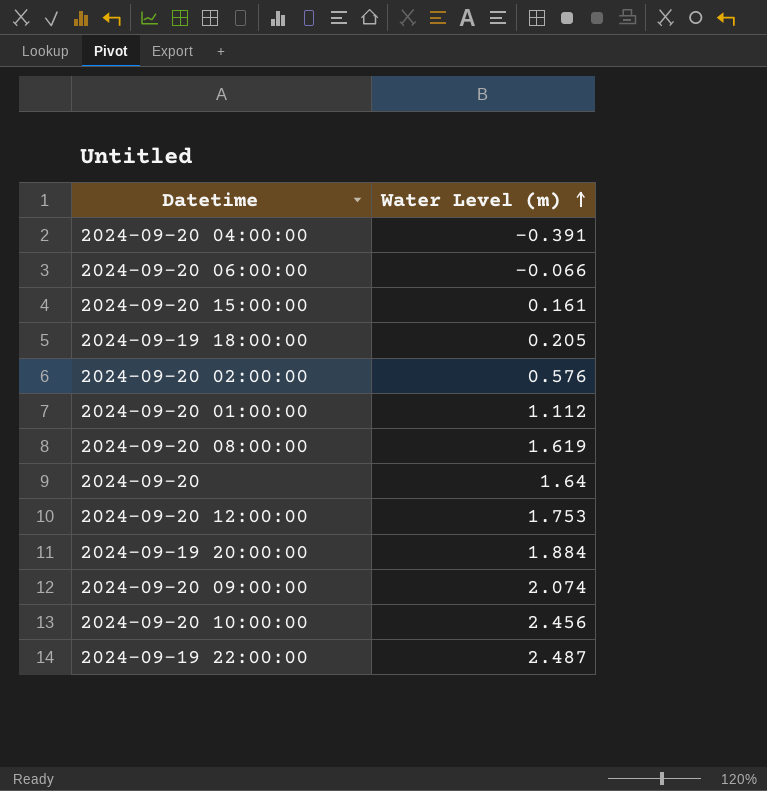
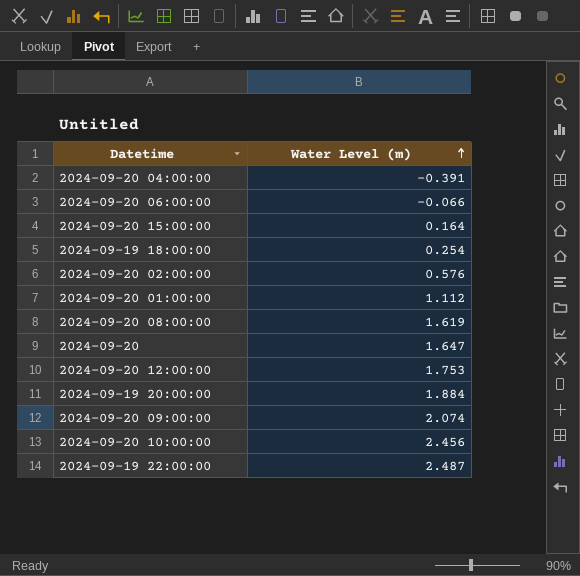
2024-09-20 15:00:00 | Water Level (m): 0.161 -> 0.164
2024-09-19 18:00:00 | Water Level (m): 0.205 -> 0.254
2024-09-20 | Water Level (m): 1.64 -> 1.647

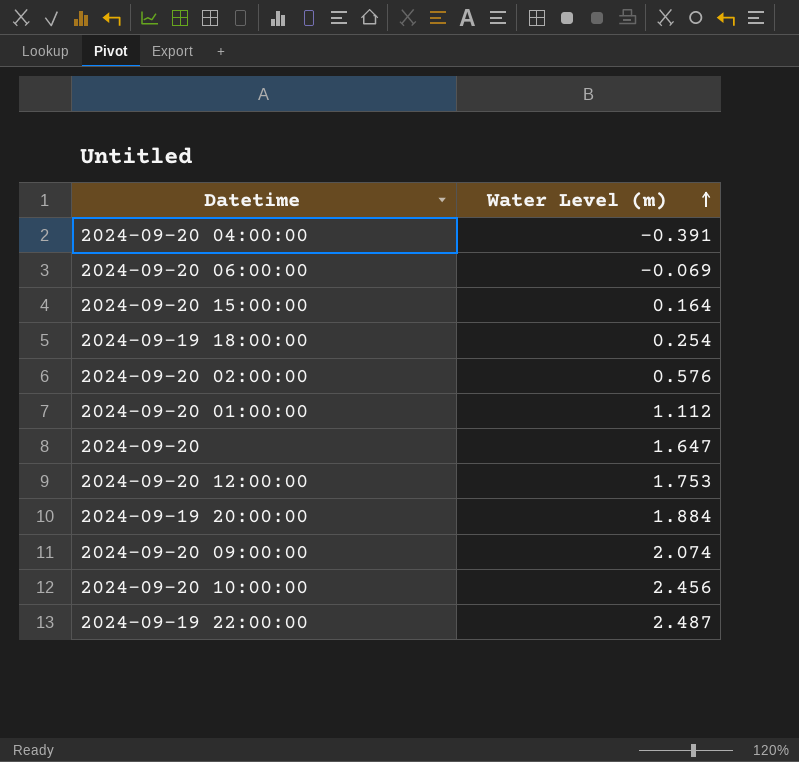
row 2024-09-20 08:00:00: 1.619 -> none
2024-09-20 06:00:00 | Water Level (m): -0.066 -> -0.069

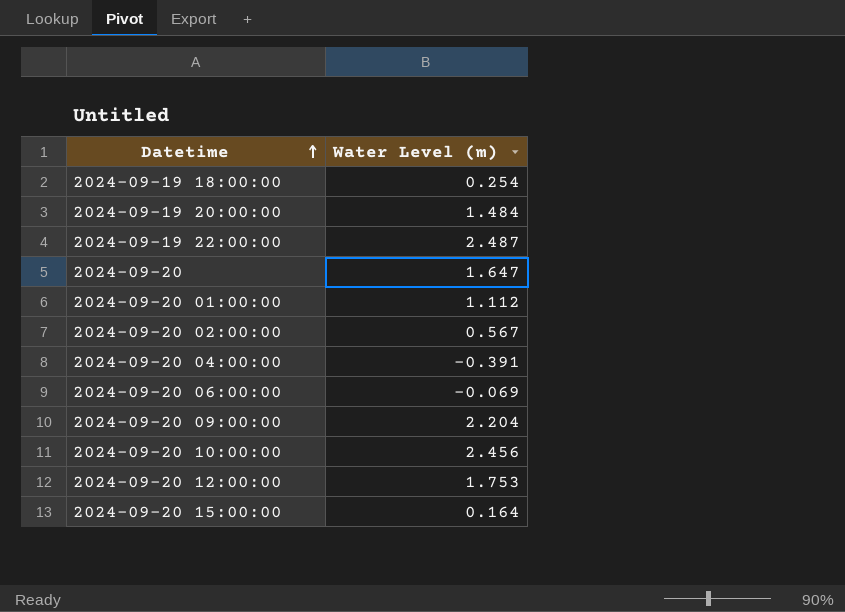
row order: Water Level (m) ascending -> Datetime ascending
2024-09-19 20:00:00 | Water Level (m): 1.884 -> 1.484
2024-09-20 02:00:00 | Water Level (m): 0.576 -> 0.567
2024-09-20 09:00:00 | Water Level (m): 2.074 -> 2.204

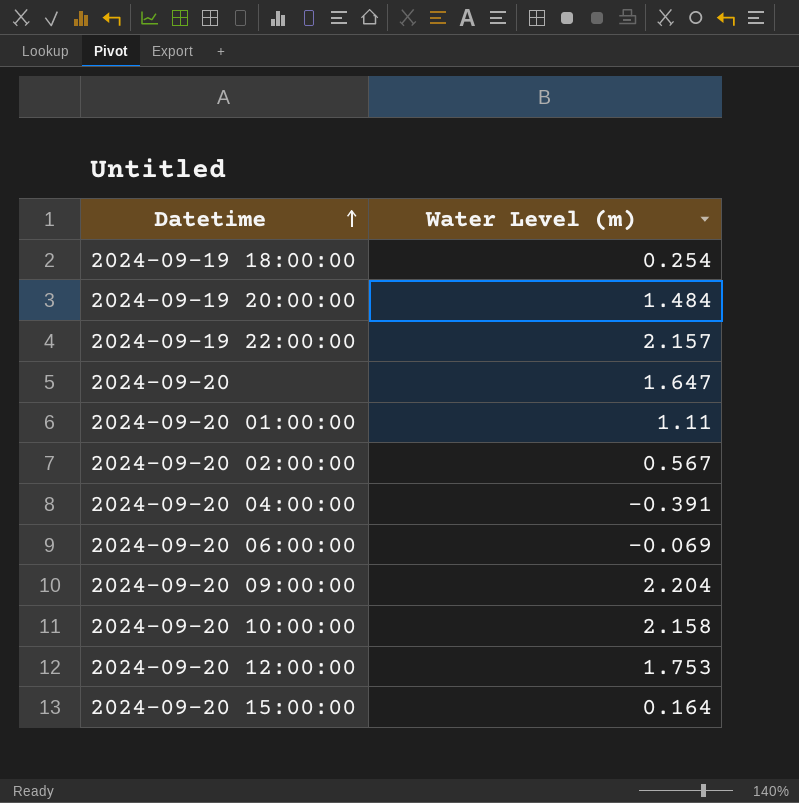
2024-09-19 22:00:00 | Water Level (m): 2.487 -> 2.157
2024-09-20 01:00:00 | Water Level (m): 1.112 -> 1.11
2024-09-20 10:00:00 | Water Level (m): 2.456 -> 2.158

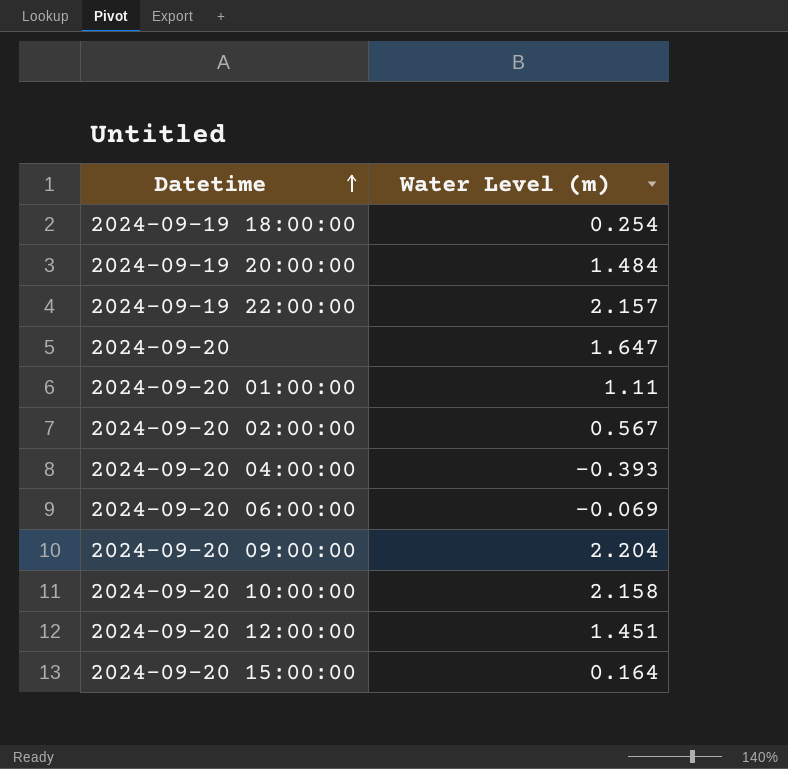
2024-09-20 04:00:00 | Water Level (m): -0.391 -> -0.393
2024-09-20 12:00:00 | Water Level (m): 1.753 -> 1.451

